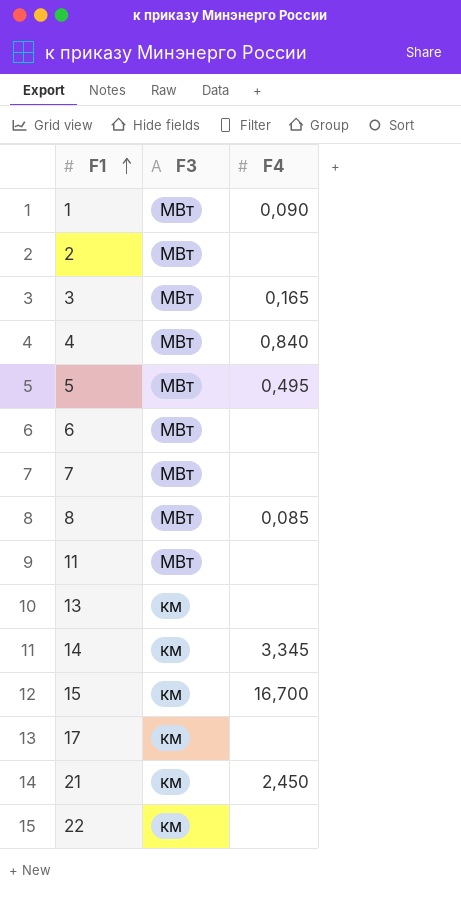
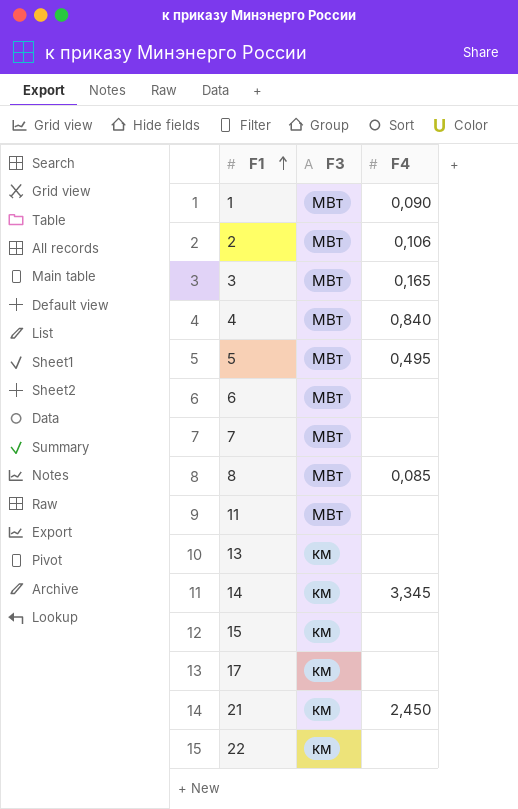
2 | F4: none -> 0,106
15 | F4: 16,700 -> none

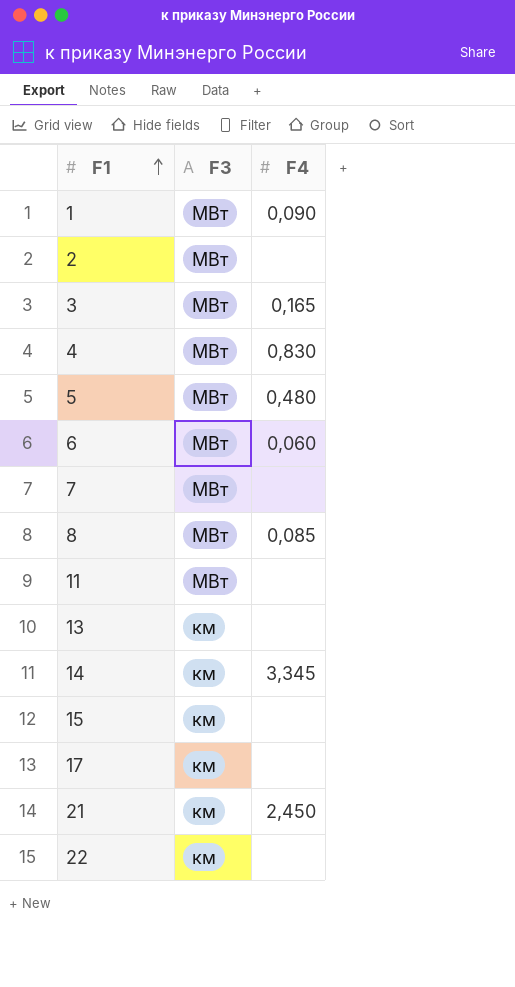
2 | F4: 0,106 -> none
4 | F4: 0,840 -> 0,830
5 | F4: 0,495 -> 0,480
6 | F4: none -> 0,060

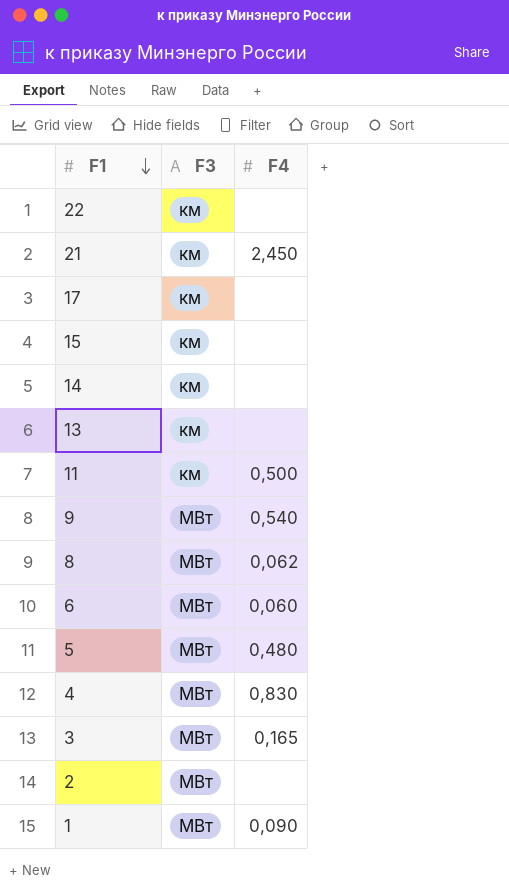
row order: F1 ascending -> F1 descending
row 7: МВт | none -> none
14 | F4: 3,345 -> none
11 | F3: МВт -> км
11 | F4: none -> 0,500
row 9: none -> МВт | 0,540
8 | F4: 0,085 -> 0,062

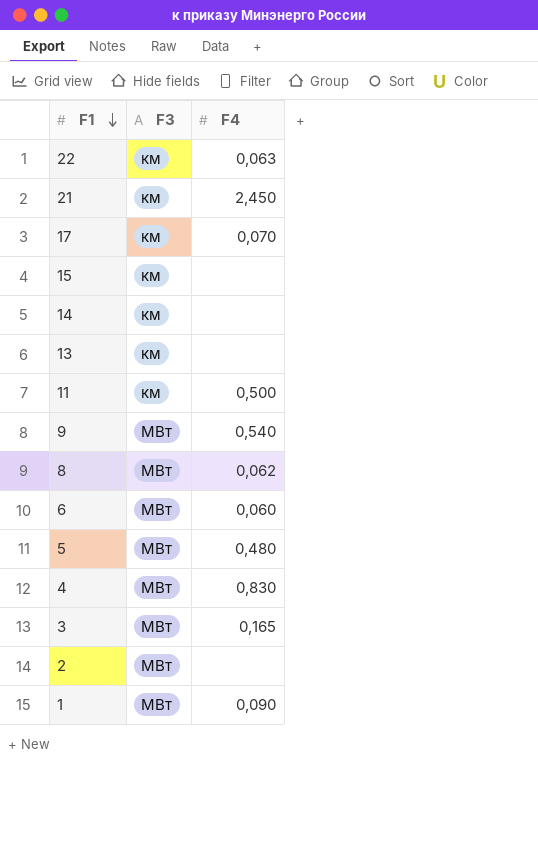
22 | F4: none -> 0,063
17 | F4: none -> 0,070

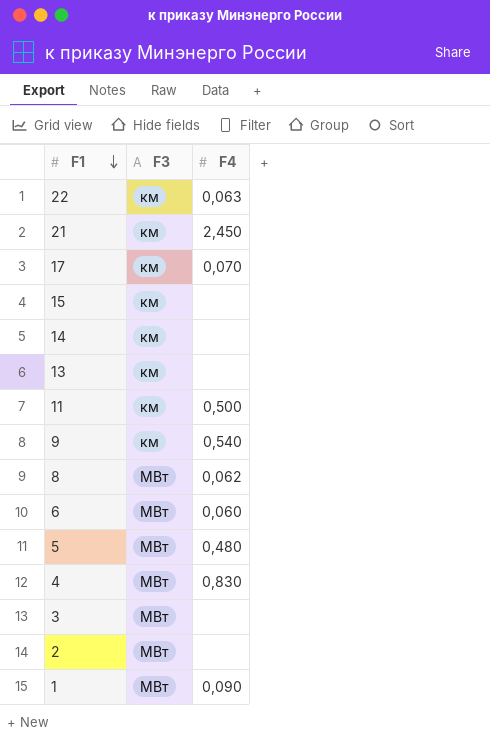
9 | F3: МВт -> км
3 | F4: 0,165 -> none

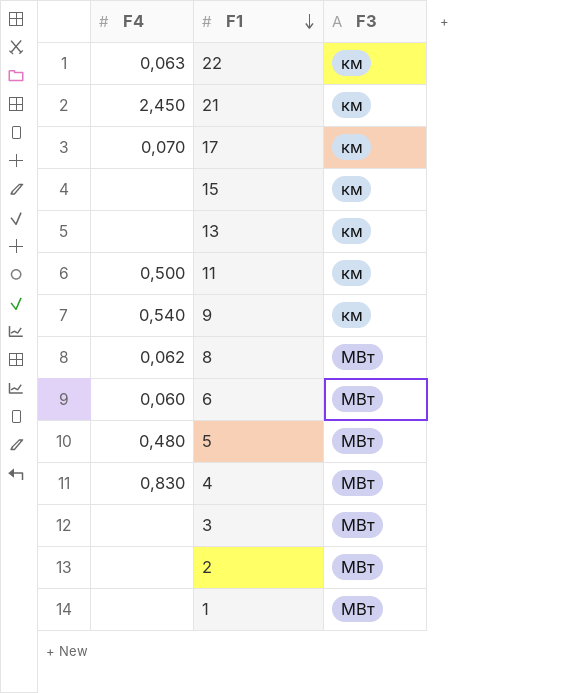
column F4 | position: 3 -> 1
row 14: км | none -> none
1 | F4: 0,090 -> none

